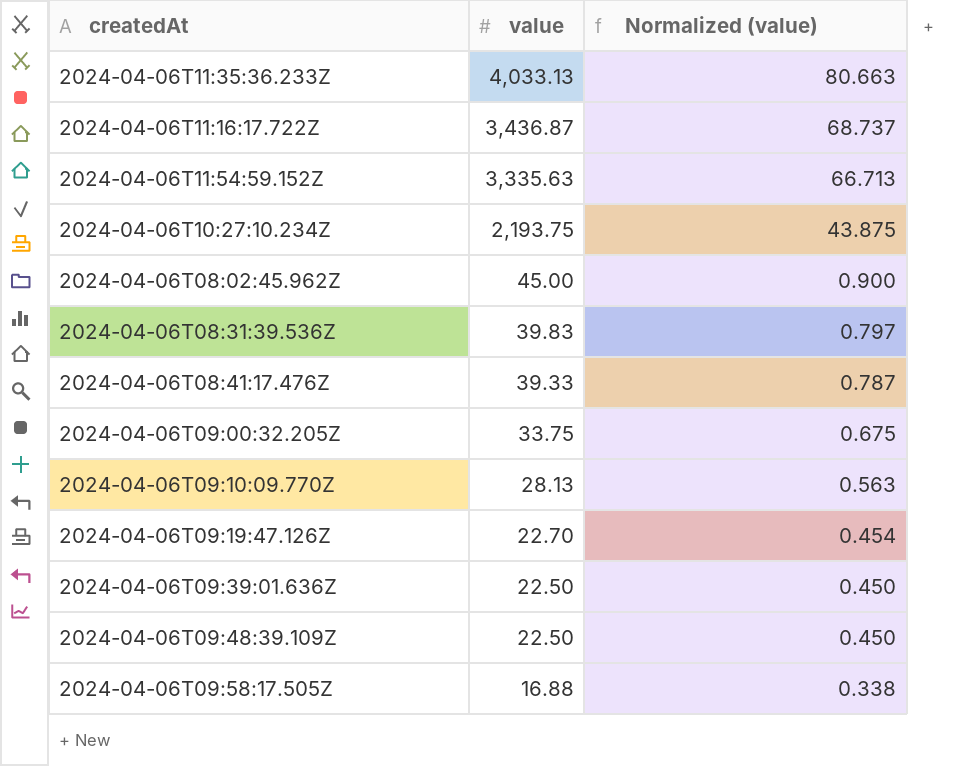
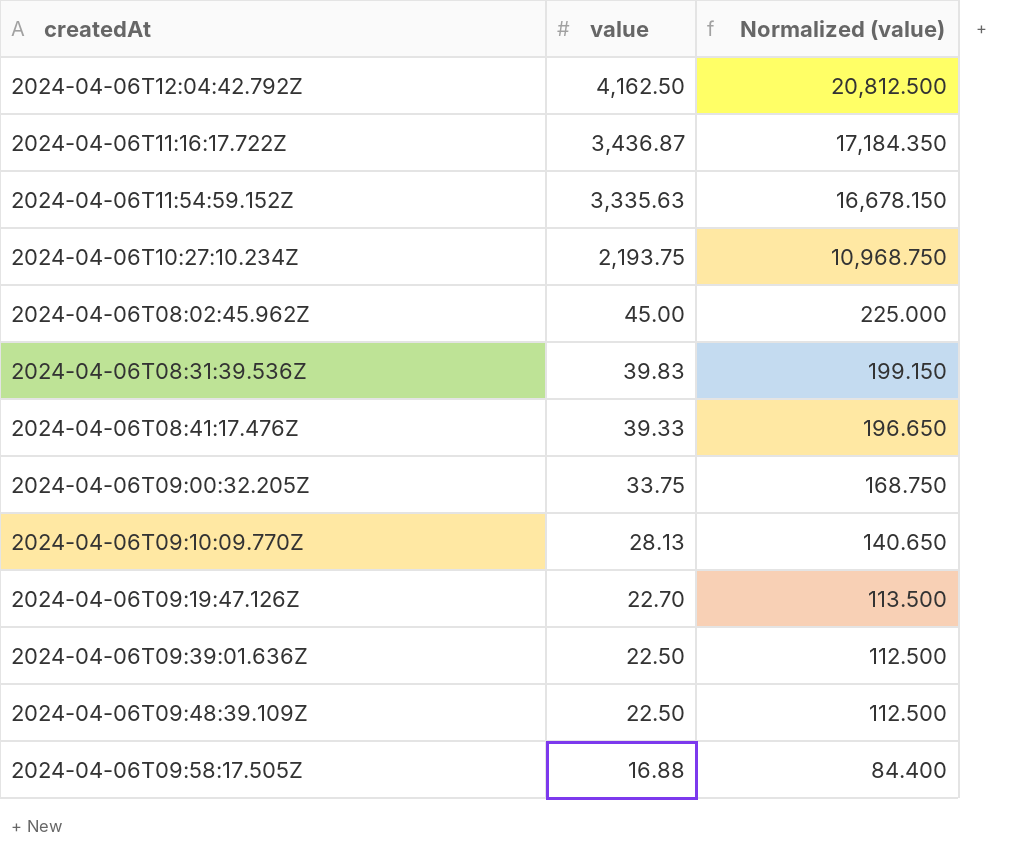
column Normalized (value) | formula: [value] * 0.02 -> [value] * 5
row 2024-04-06T11:35:36.233Z: 4,033.13 | 80.663 -> none
row 2024-04-06T12:04:42.792Z: none -> 4,162.50 | 20,812.500

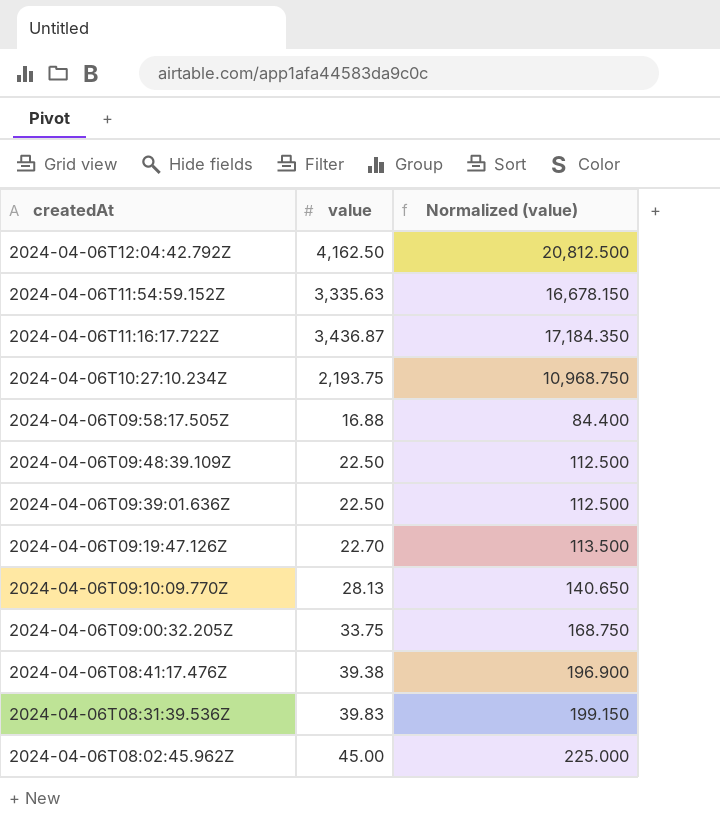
row order: value descending -> createdAt descending
2024-04-06T08:41:17.476Z | value: 39.33 -> 39.38
2024-04-06T08:41:17.476Z | Normalized (value): 196.650 -> 196.900

